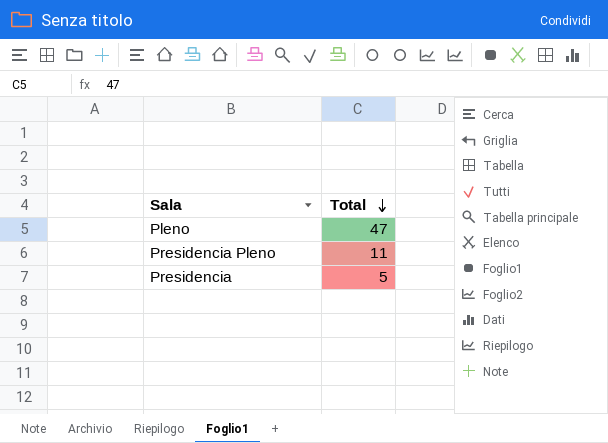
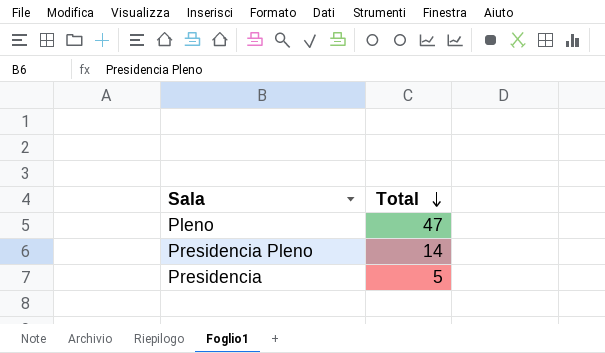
Presidencia Pleno | Total: 11 -> 14

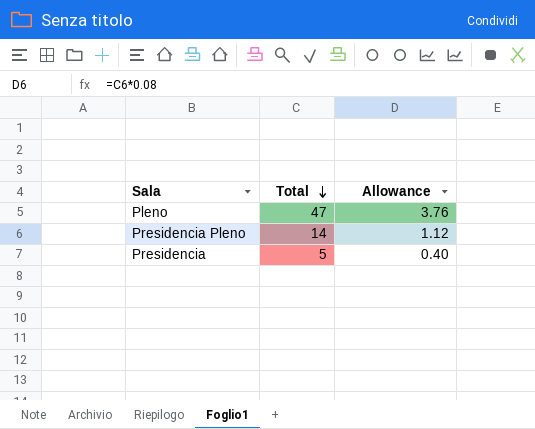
column Allowance | formula: none -> [Total] * 0.08

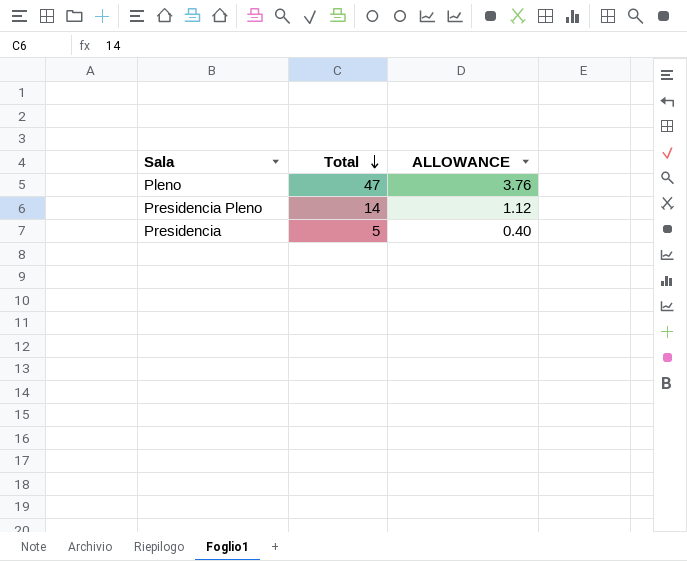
column name: Allowance -> ALLOWANCE

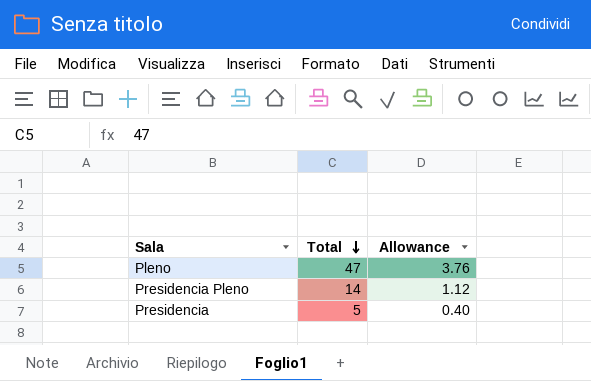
column name: ALLOWANCE -> Allowance

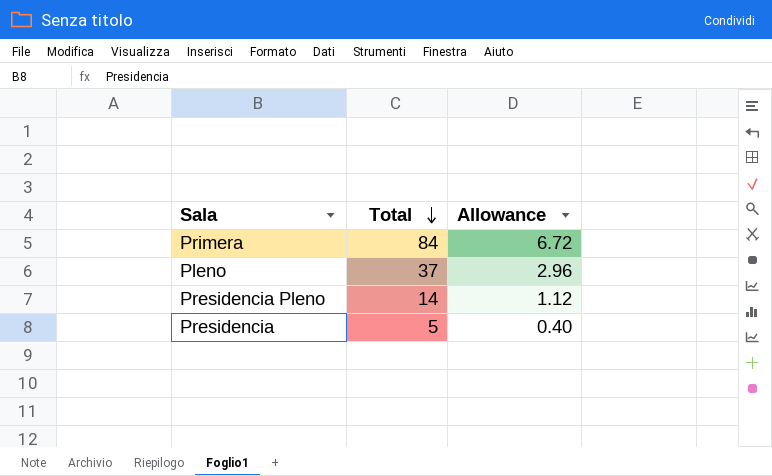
row Primera: none -> 84 | 6.72
Pleno | Total: 47 -> 37
Pleno | Allowance: 3.76 -> 2.96

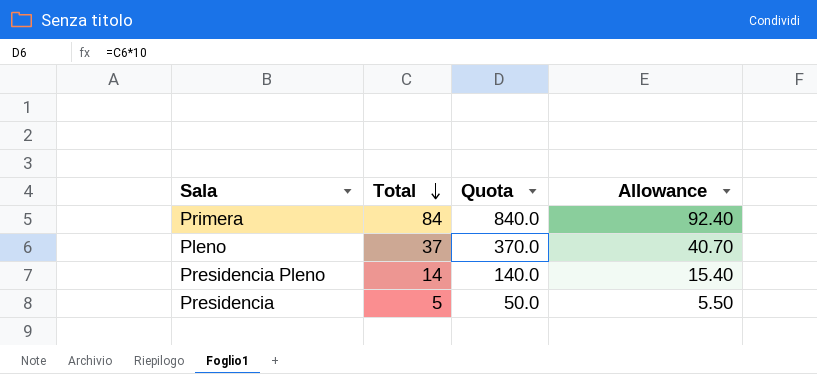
column Quota | formula: none -> [Total] * 10
column Allowance | formula: [Total] * 0.08 -> [Total] * 1.1

